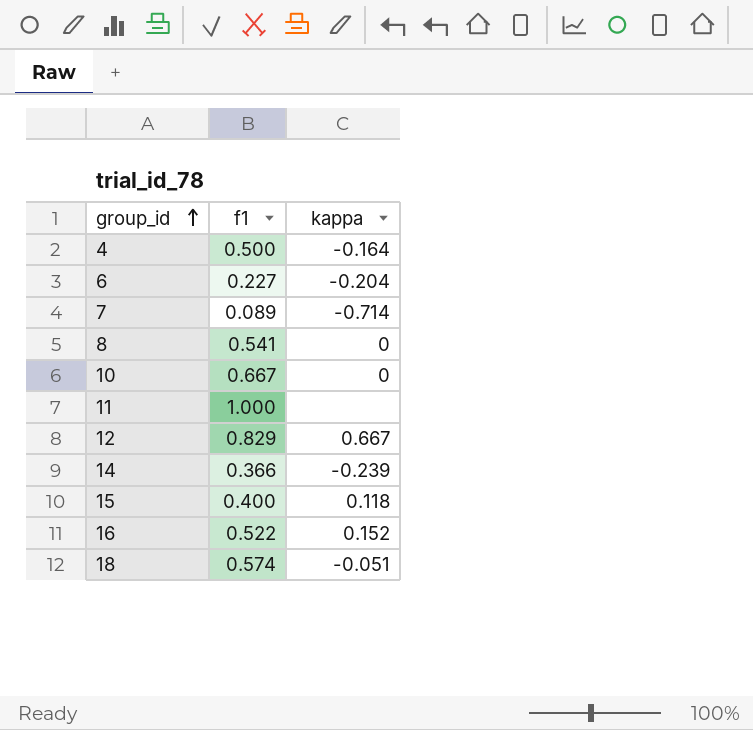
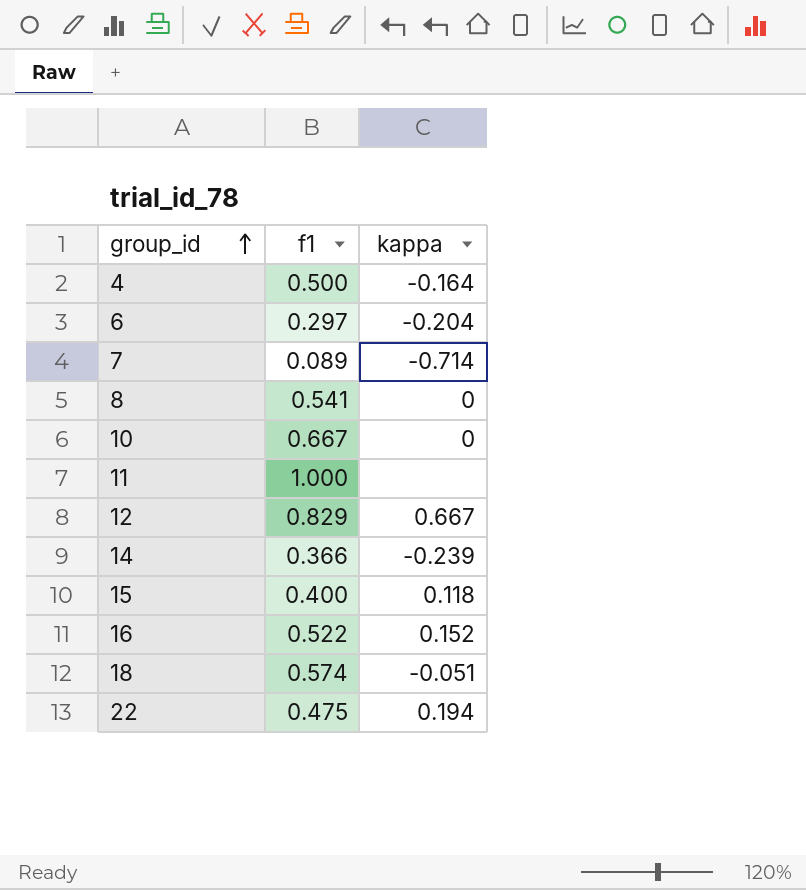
6 | f1: 0.227 -> 0.297
row 22: none -> 0.475 | 0.194

